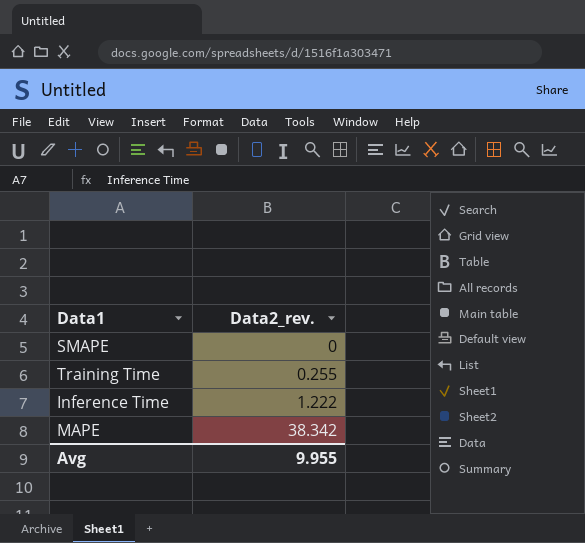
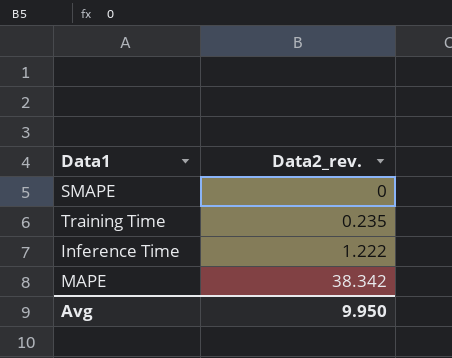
Training Time | Data2_rev.: 0.255 -> 0.235
Avg | Data2_rev.: 9.955 -> 9.950

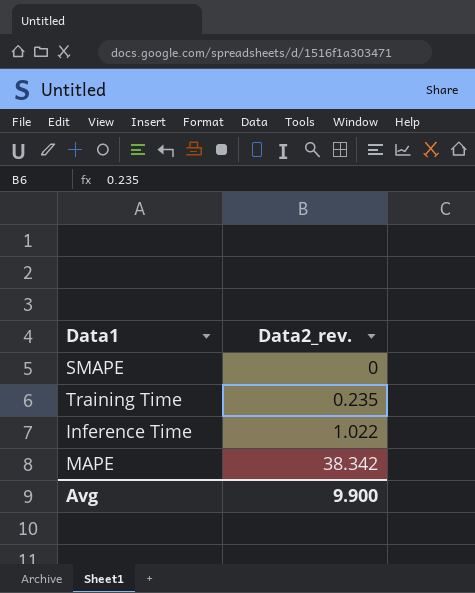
Inference Time | Data2_rev.: 1.222 -> 1.022
Avg | Data2_rev.: 9.950 -> 9.900

